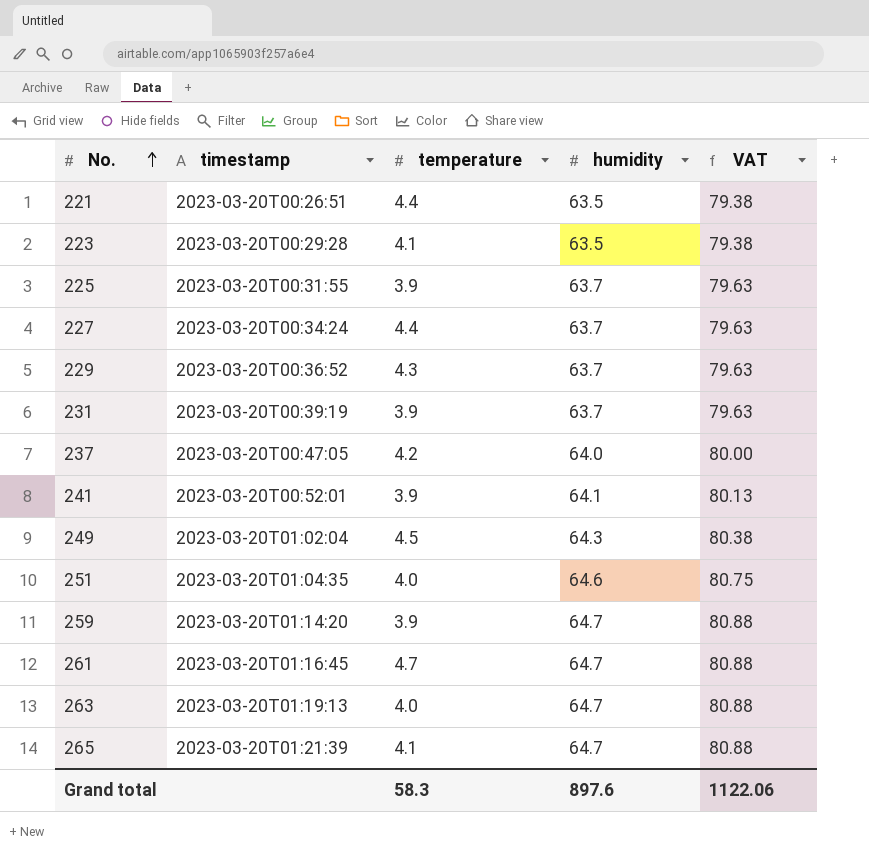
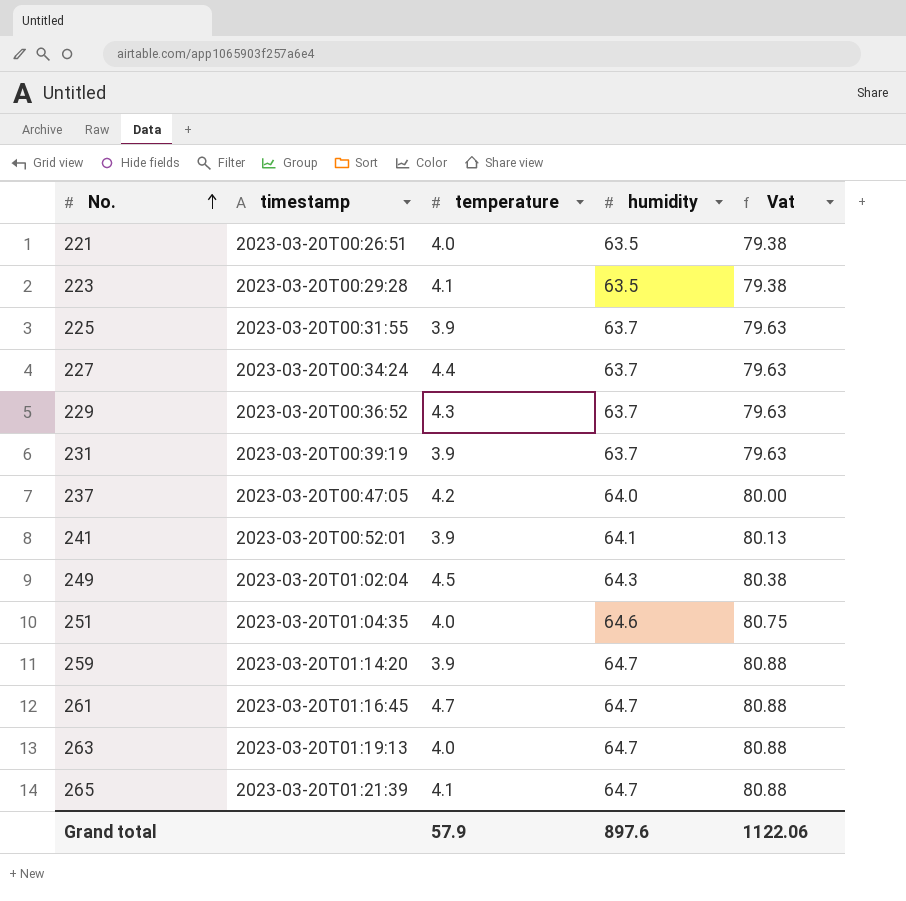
column name: VAT -> Vat
221 | temperature: 4.4 -> 4.0
Grand total | temperature: 58.3 -> 57.9

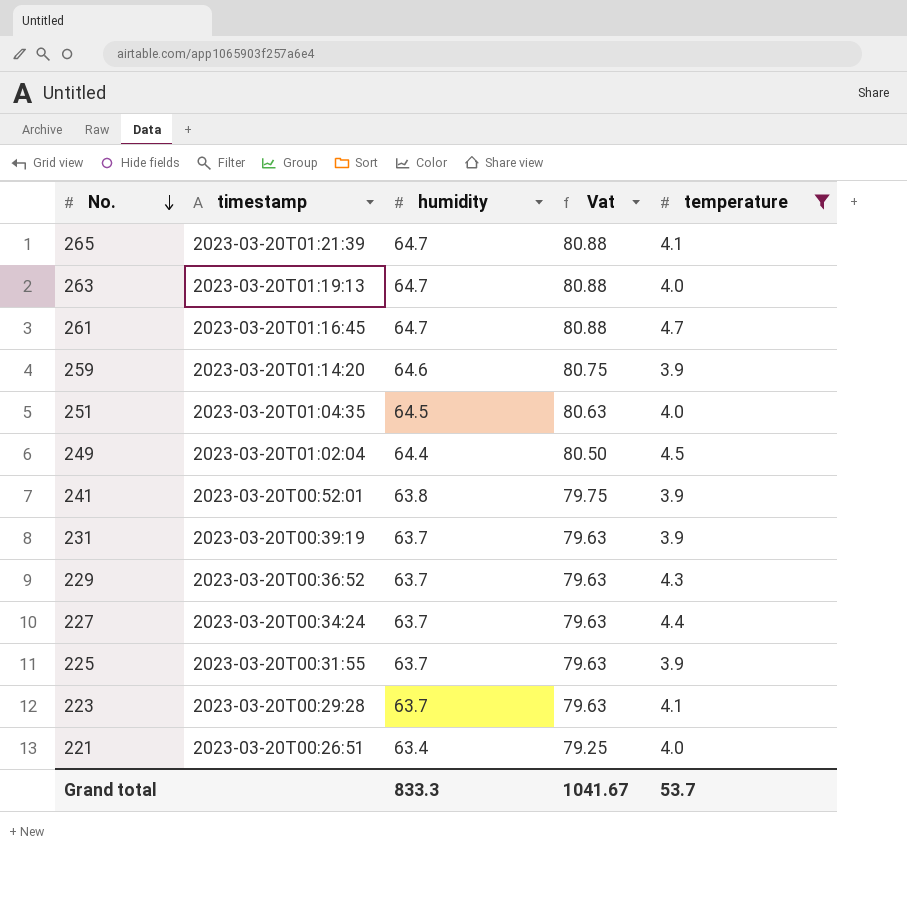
filter: none -> temperature != 4.2
row order: No. ascending -> No. descending
column temperature | position: 3 -> 5
259 | humidity: 64.7 -> 64.6
259 | Vat: 80.88 -> 80.75
251 | humidity: 64.6 -> 64.5
251 | Vat: 80.75 -> 80.63
249 | humidity: 64.3 -> 64.4
249 | Vat: 80.38 -> 80.50
241 | humidity: 64.1 -> 63.8
241 | Vat: 80.13 -> 79.75
223 | humidity: 63.5 -> 63.7
223 | Vat: 79.38 -> 79.63
221 | humidity: 63.5 -> 63.4
221 | Vat: 79.38 -> 79.25
Grand total | humidity: 897.6 -> 833.3
Grand total | Vat: 1122.06 -> 1041.67
Grand total | temperature: 57.9 -> 53.7

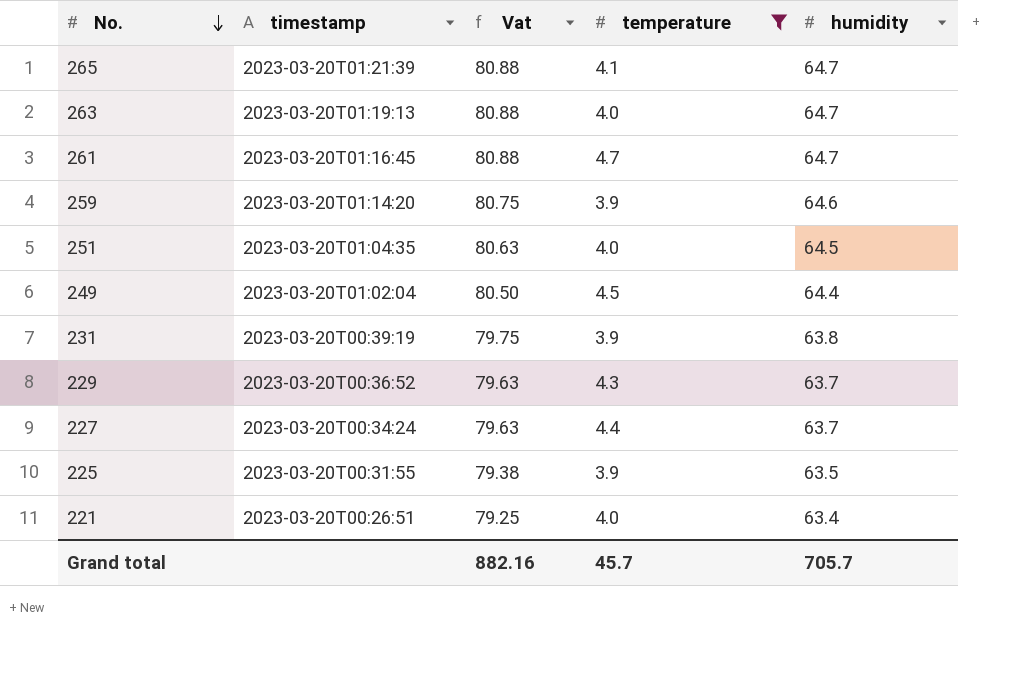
column humidity | position: 3 -> 5
row 241: 2023-03-20T00:52:01 | 63.8 | 79.75 | 3.9 -> none
row 223: 2023-03-20T00:29:28 | 63.7 | 79.63 | 4.1 -> none
231 | Vat: 79.63 -> 79.75
231 | humidity: 63.7 -> 63.8
225 | Vat: 79.63 -> 79.38
225 | humidity: 63.7 -> 63.5
Grand total | Vat: 1041.67 -> 882.16
Grand total | temperature: 53.7 -> 45.7
Grand total | humidity: 833.3 -> 705.7

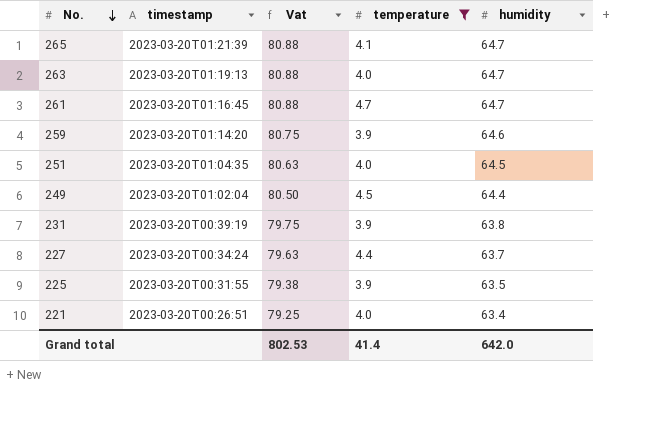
row 229: 2023-03-20T00:36:52 | 79.63 | 4.3 | 63.7 -> none
Grand total | Vat: 882.16 -> 802.53
Grand total | temperature: 45.7 -> 41.4
Grand total | humidity: 705.7 -> 642.0

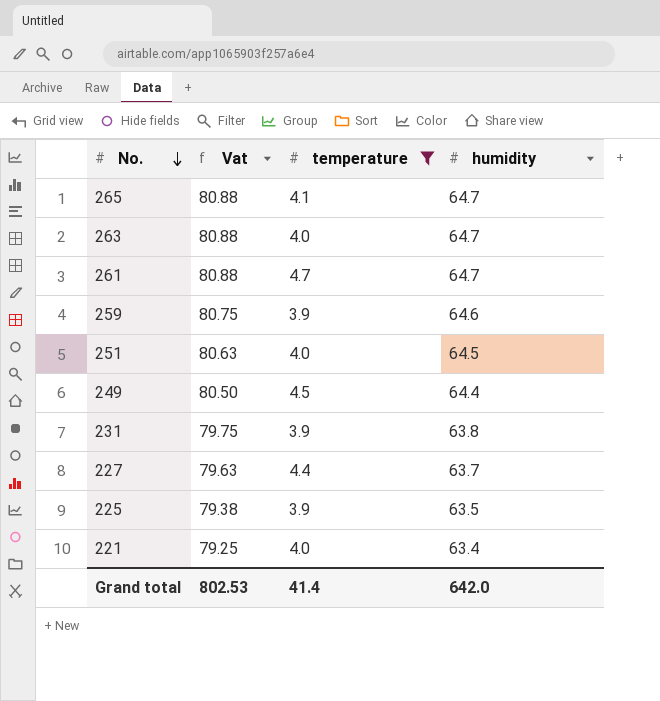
column timestamp | position: 2 -> none

